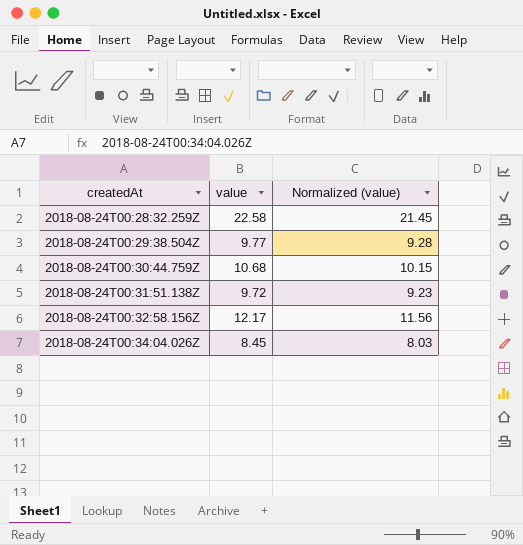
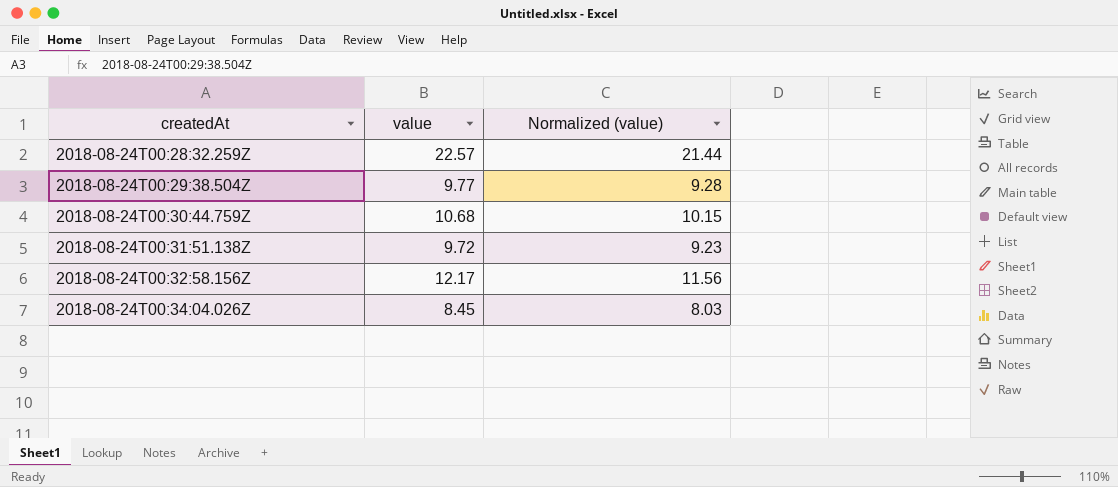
2018-08-24T00:28:32.259Z | value: 22.58 -> 22.57
2018-08-24T00:28:32.259Z | Normalized (value): 21.45 -> 21.44

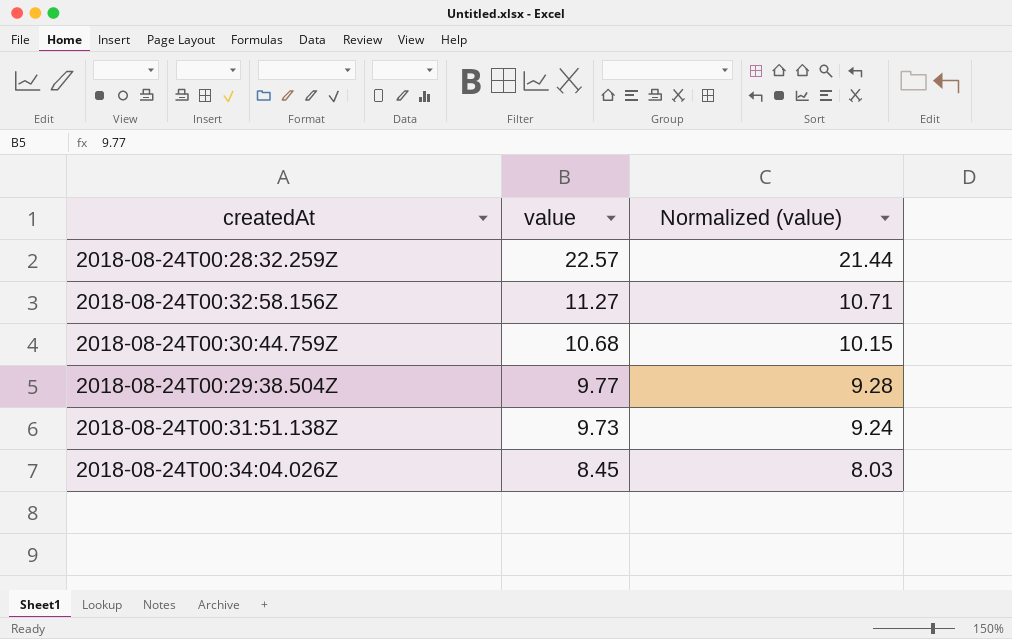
row order: createdAt ascending -> value descending
2018-08-24T00:32:58.156Z | value: 12.17 -> 11.27
2018-08-24T00:32:58.156Z | Normalized (value): 11.56 -> 10.71
2018-08-24T00:31:51.138Z | value: 9.72 -> 9.73
2018-08-24T00:31:51.138Z | Normalized (value): 9.23 -> 9.24

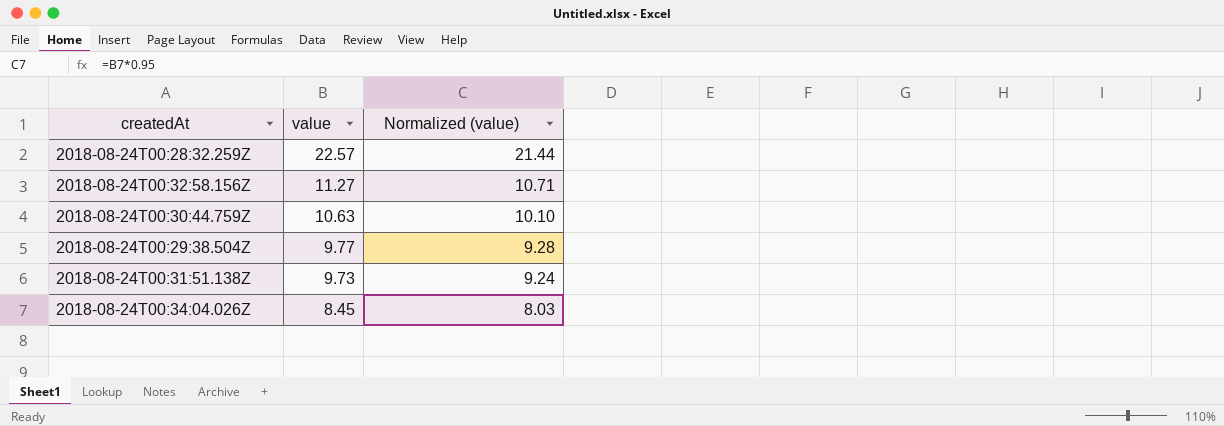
2018-08-24T00:30:44.759Z | value: 10.68 -> 10.63
2018-08-24T00:30:44.759Z | Normalized (value): 10.15 -> 10.10

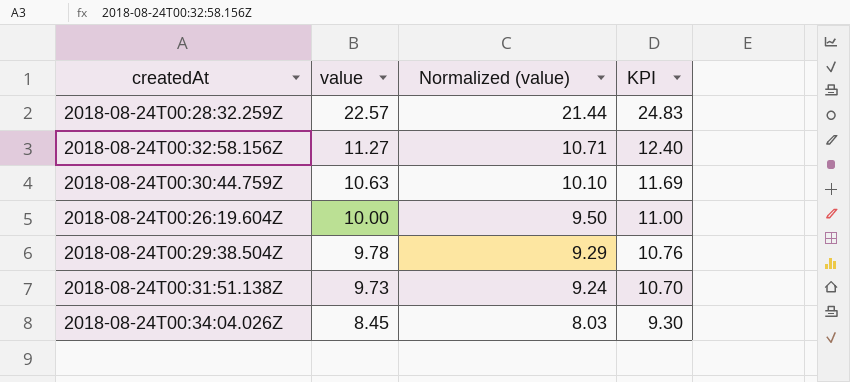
column KPI | formula: none -> [value] * 1.1
row 2018-08-24T00:26:19.604Z: none -> 10.00 | 9.50 | 11.00
2018-08-24T00:29:38.504Z | value: 9.77 -> 9.78
2018-08-24T00:29:38.504Z | Normalized (value): 9.28 -> 9.29

